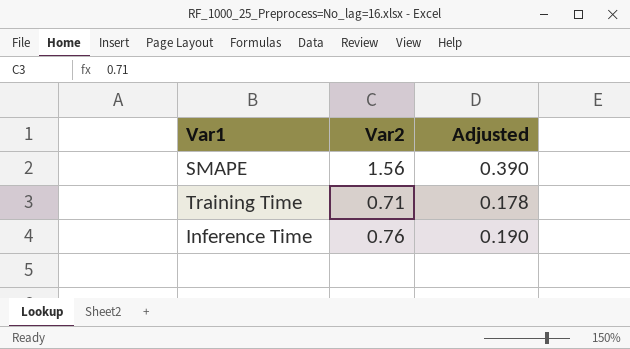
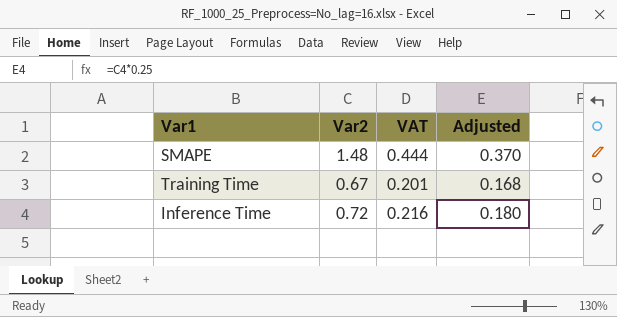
column VAT | formula: none -> [Var2] * 0.3
SMAPE | Var2: 1.56 -> 1.48
SMAPE | Adjusted: 0.390 -> 0.370
Training Time | Var2: 0.71 -> 0.67
Training Time | Adjusted: 0.178 -> 0.168
Inference Time | Var2: 0.76 -> 0.72
Inference Time | Adjusted: 0.190 -> 0.180

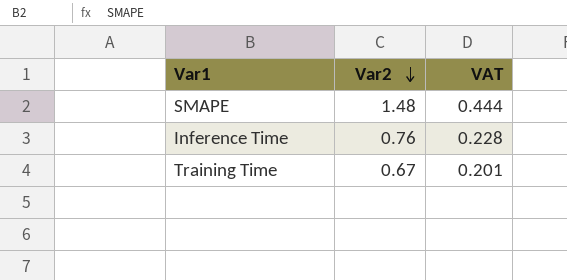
row order: none -> Var2 descending
column Adjusted | formula: [Var2] * 0.25 -> none
Inference Time | Var2: 0.72 -> 0.76
Inference Time | VAT: 0.216 -> 0.228

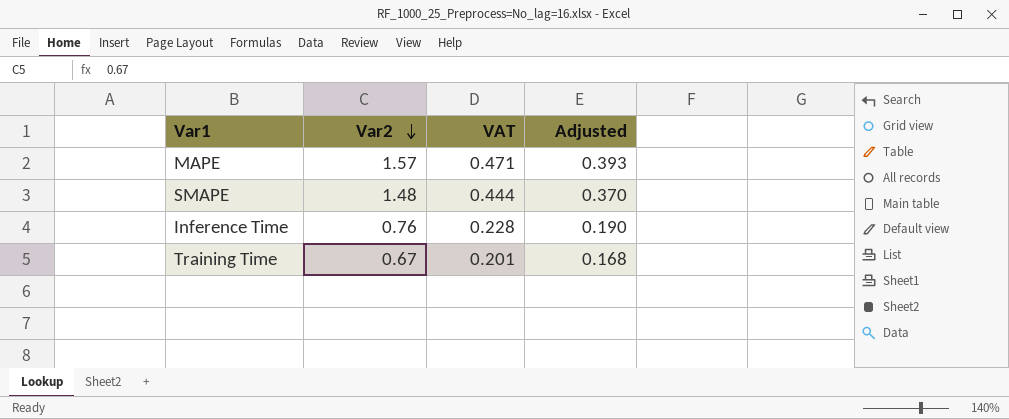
column Adjusted | formula: none -> [Var2] * 0.25
row MAPE: none -> 1.57 | 0.471 | 0.393

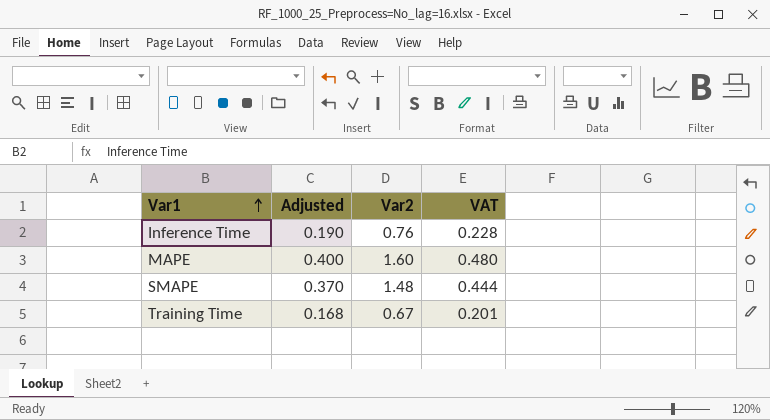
row order: Var2 descending -> Var1 ascending
column Adjusted | position: 4 -> 2
MAPE | Adjusted: 0.393 -> 0.400
MAPE | Var2: 1.57 -> 1.60
MAPE | VAT: 0.471 -> 0.480

